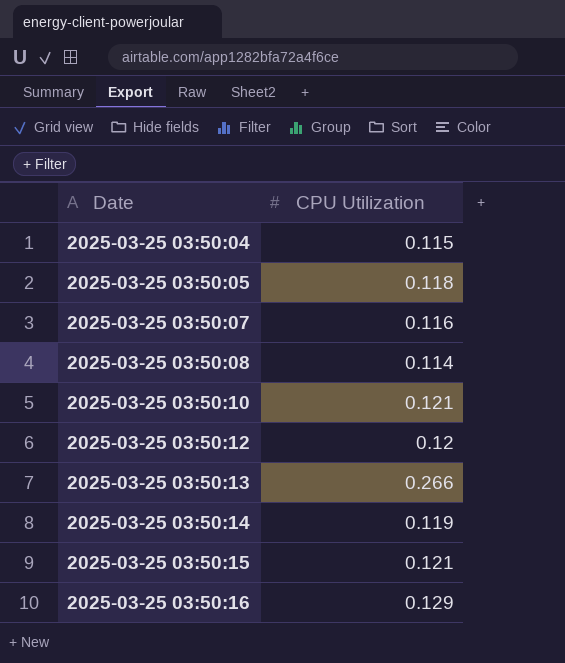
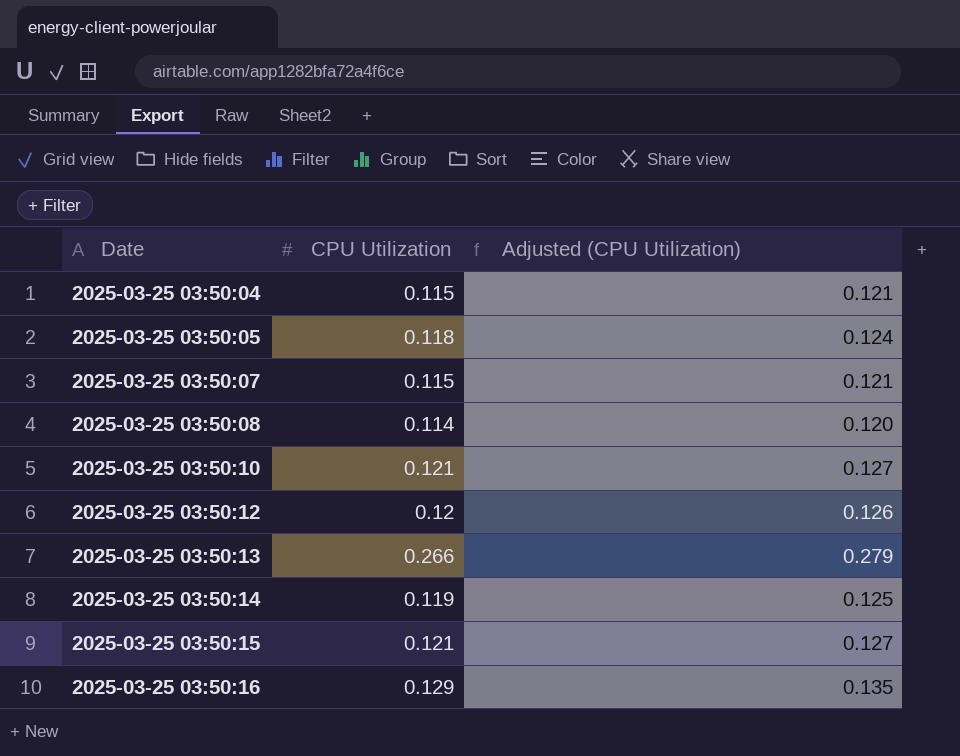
column Adjusted (CPU Utilization) | formula: none -> [CPU Utilization] * 1.05
2025-03-25 03:50:07 | CPU Utilization: 0.116 -> 0.115

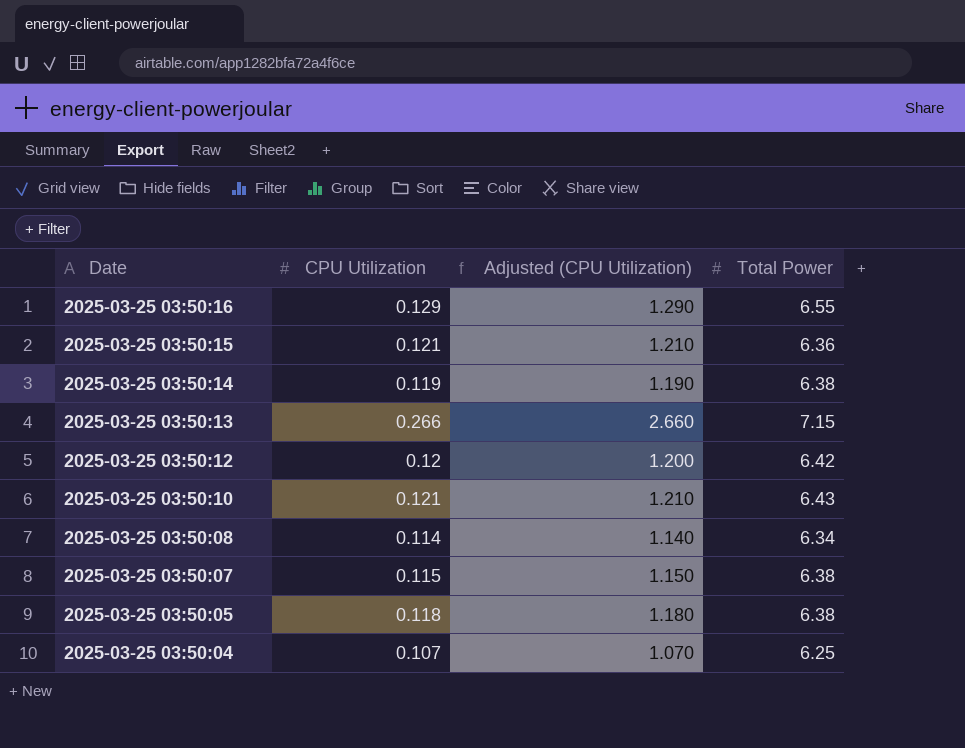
row order: Date ascending -> Date descending
column Adjusted (CPU Utilization) | formula: [CPU Utilization] * 1.05 -> [CPU Utilization] * 10
column Total Power | position: none -> 4
2025-03-25 03:50:04 | CPU Utilization: 0.115 -> 0.107

